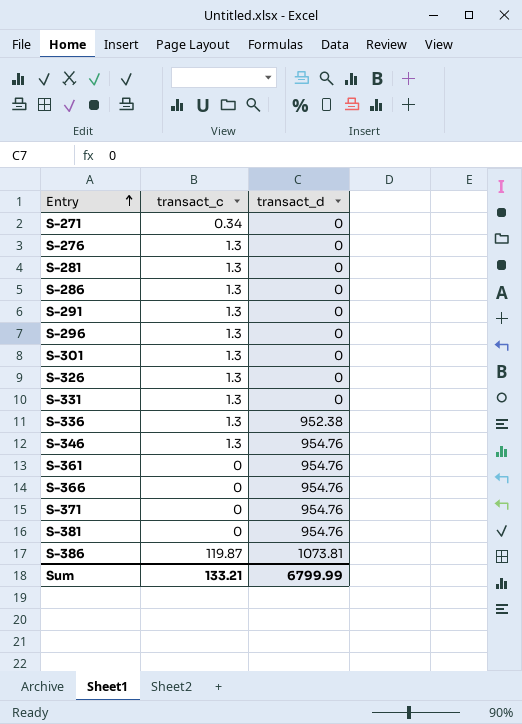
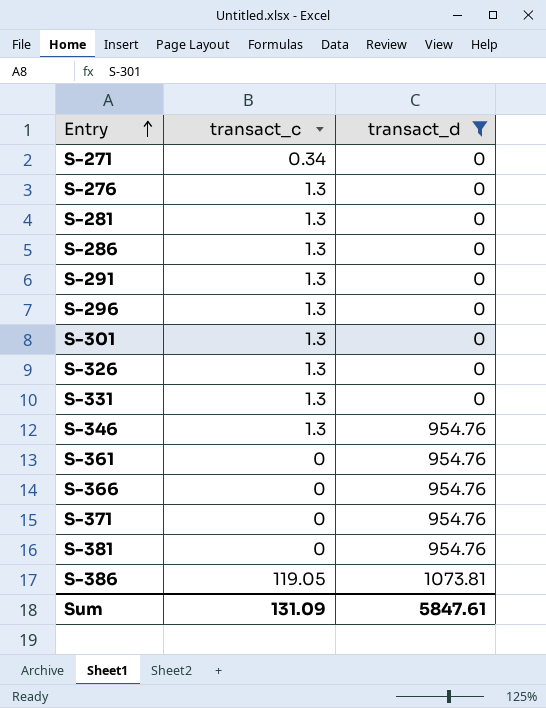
filter: none -> transact_d != 952.38
S-386 | transact_c: 119.87 -> 119.05
Sum | transact_c: 133.21 -> 131.09
Sum | transact_d: 6799.99 -> 5847.61

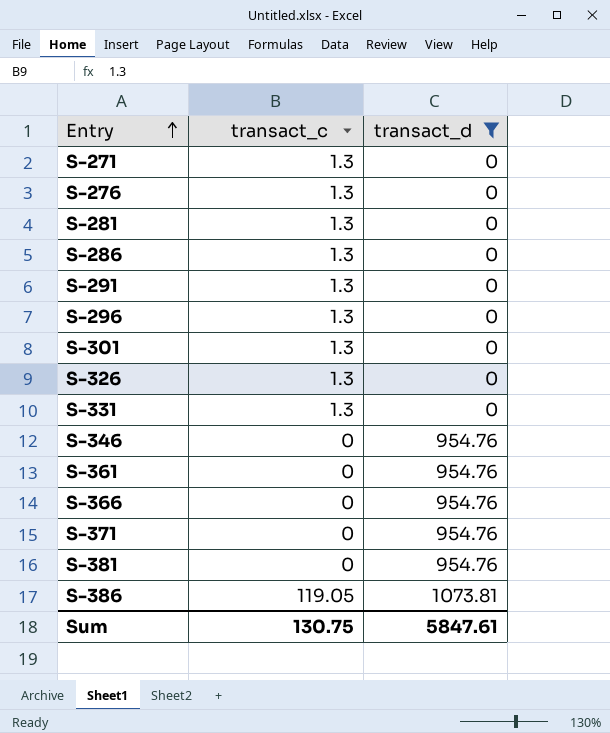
S-271 | transact_c: 0.34 -> 1.3
S-346 | transact_c: 1.3 -> 0
Sum | transact_c: 131.09 -> 130.75

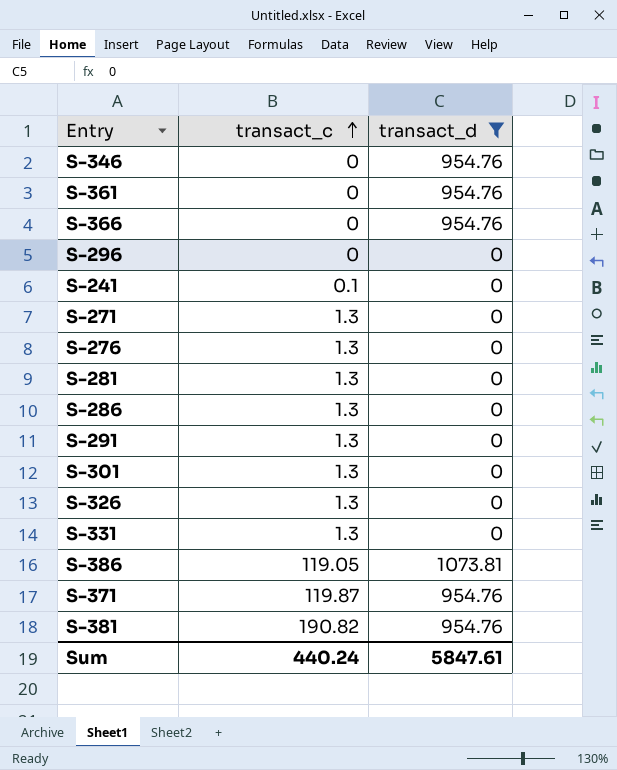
row order: Entry ascending -> transact_c ascending
S-296 | transact_c: 1.3 -> 0
row S-241: none -> 0.1 | 0
S-371 | transact_c: 0 -> 119.87
S-381 | transact_c: 0 -> 190.82
Sum | transact_c: 130.75 -> 440.24

